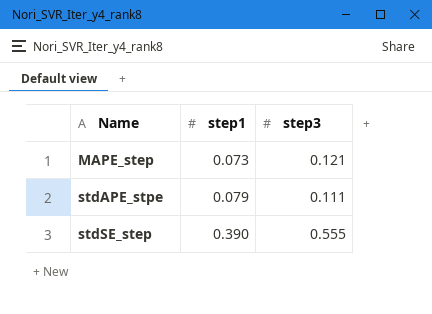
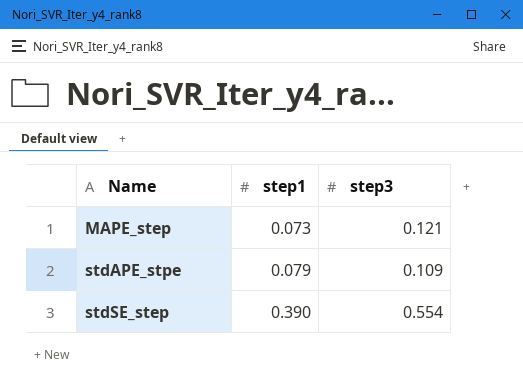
stdAPE_stpe | step3: 0.111 -> 0.109
stdSE_step | step3: 0.555 -> 0.554

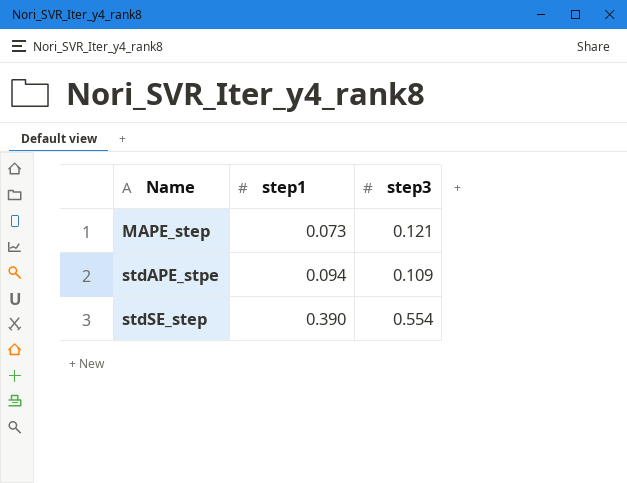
stdAPE_stpe | step1: 0.079 -> 0.094

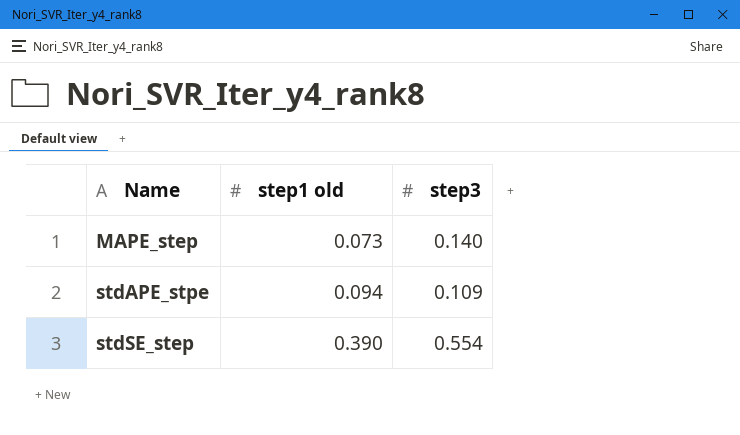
column name: step1 -> step1 old
MAPE_step | step3: 0.121 -> 0.140

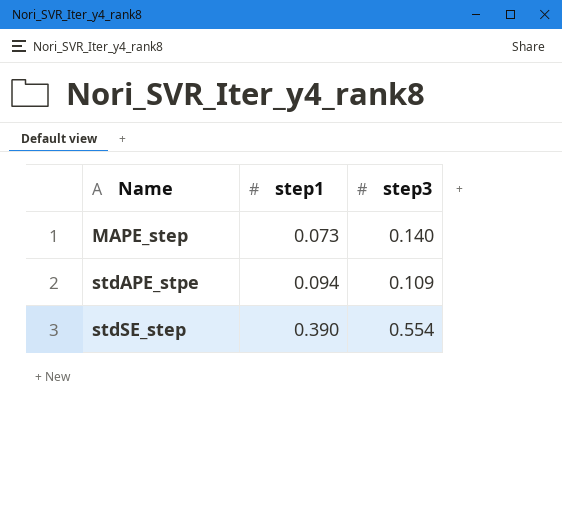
column name: step1 old -> step1

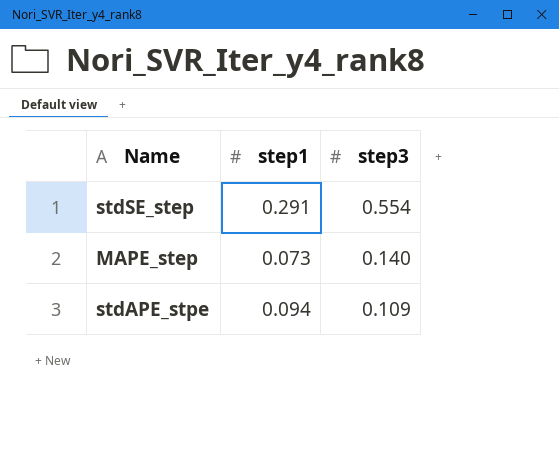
row order: Name ascending -> step3 descending
stdSE_step | step1: 0.390 -> 0.291

